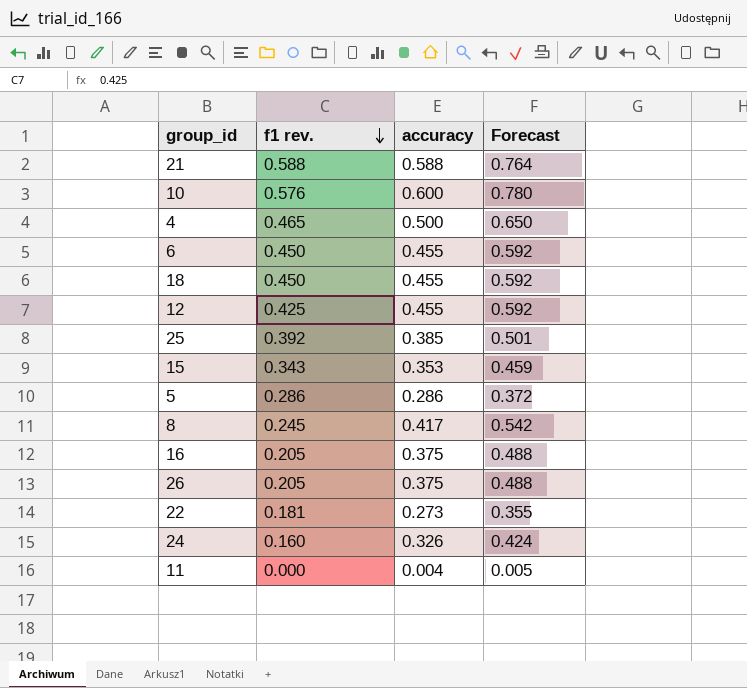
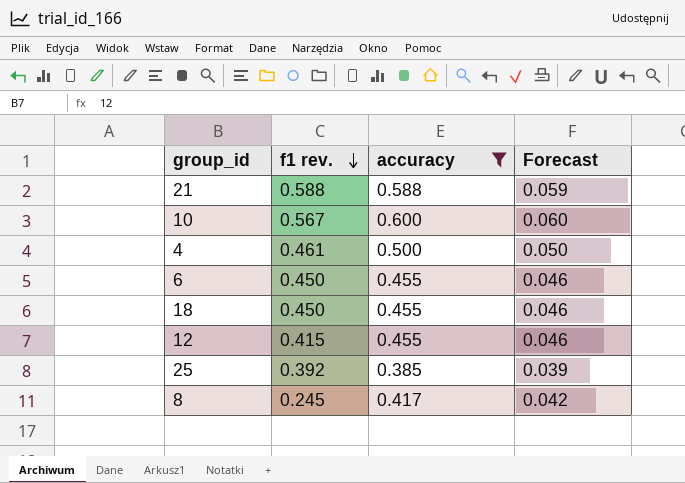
filter: none -> accuracy >= 0.385
column Forecast | formula: [accuracy] * 1.3 -> [accuracy] * 0.1
10 | f1 rev.: 0.576 -> 0.567
4 | f1 rev.: 0.465 -> 0.461
12 | f1 rev.: 0.425 -> 0.415

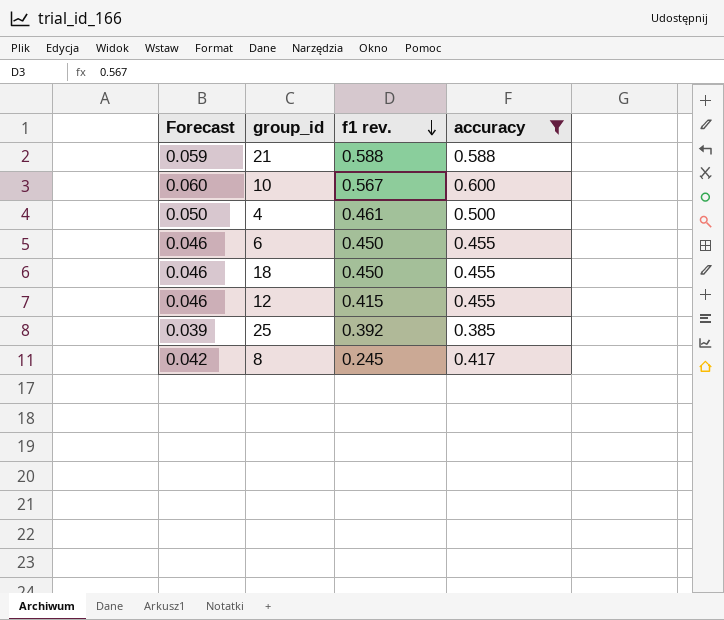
column Forecast | position: 4 -> 1

